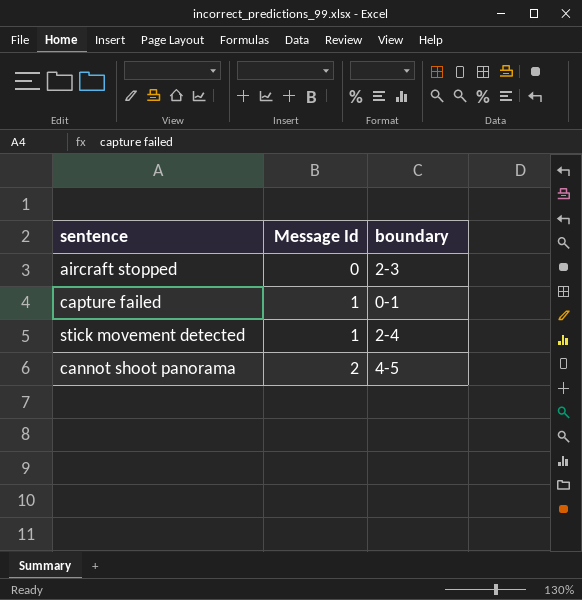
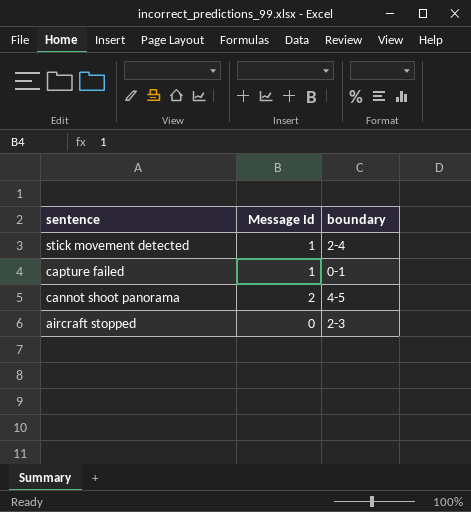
row order: Message Id ascending -> sentence descending

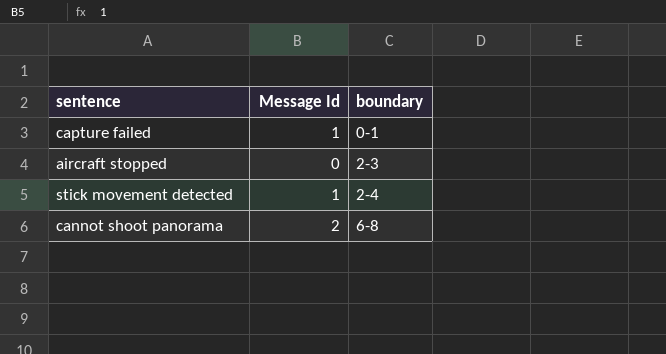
row order: sentence descending -> boundary ascending
cannot shoot panorama | boundary: 4-5 -> 6-8

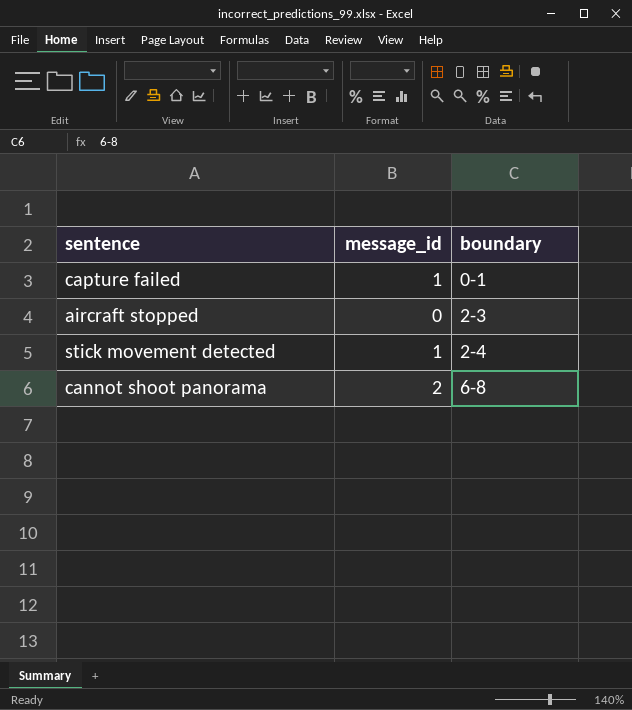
column name: Message Id -> message_id

